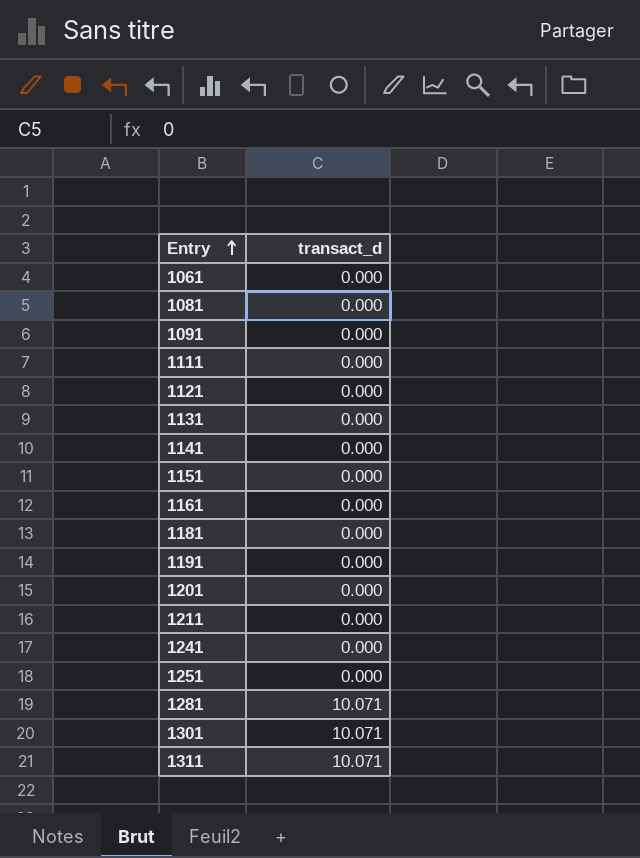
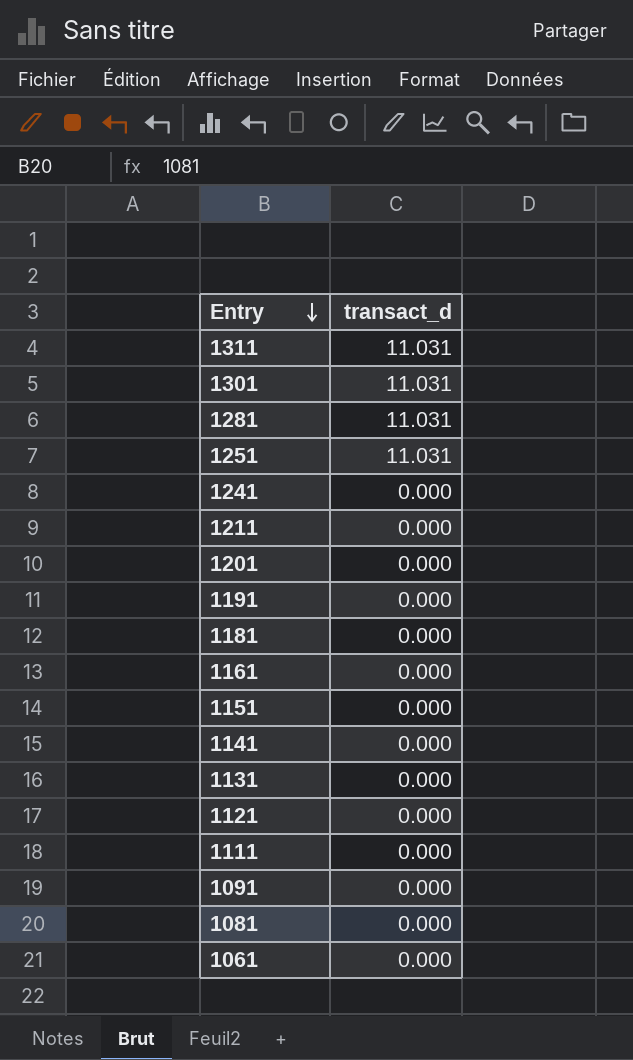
row order: Entry ascending -> Entry descending
1311 | transact_d: 10.071 -> 11.031
1301 | transact_d: 10.071 -> 11.031
1281 | transact_d: 10.071 -> 11.031
1251 | transact_d: 0.000 -> 11.031

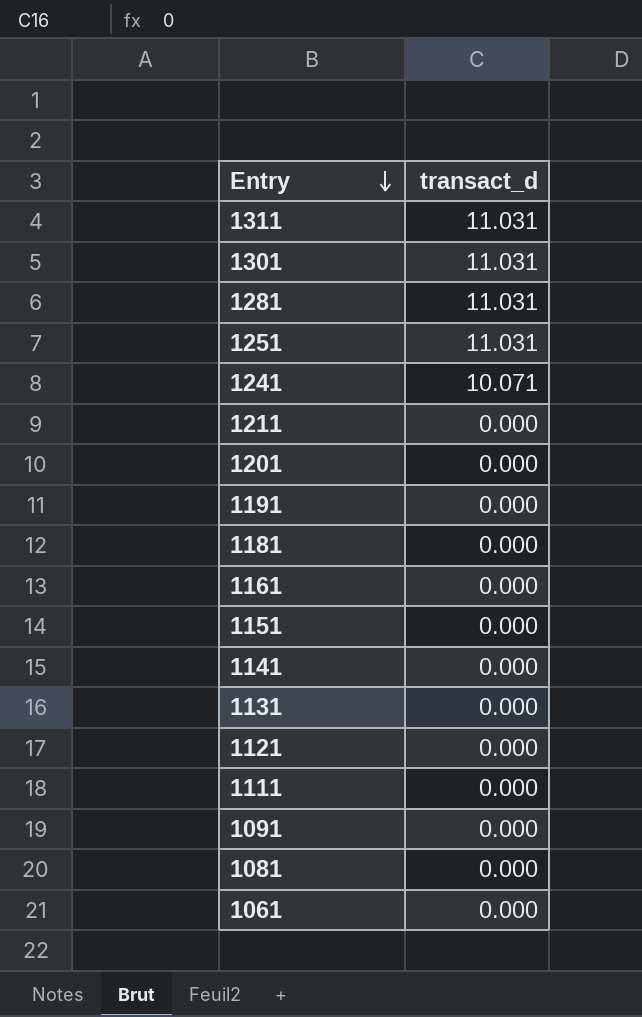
1241 | transact_d: 0.000 -> 10.071

